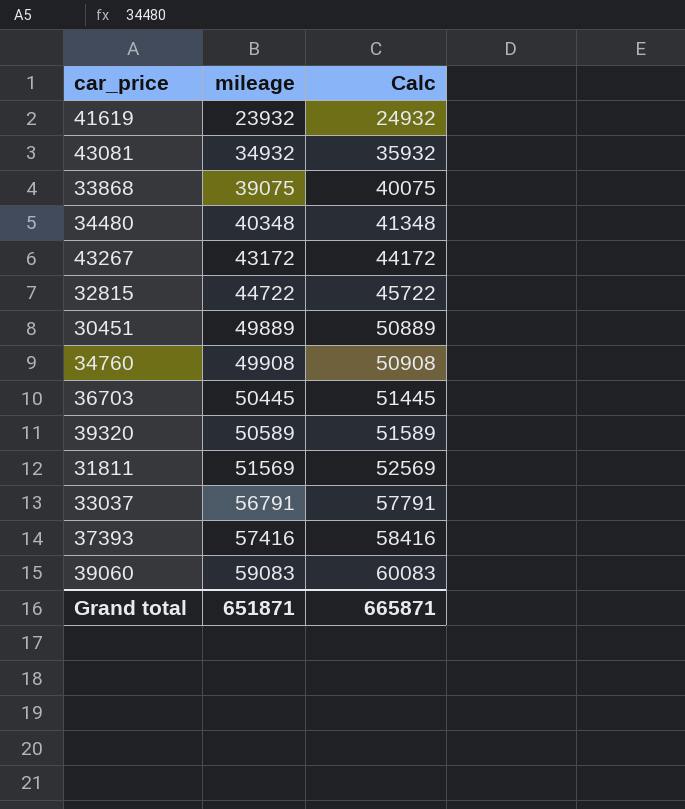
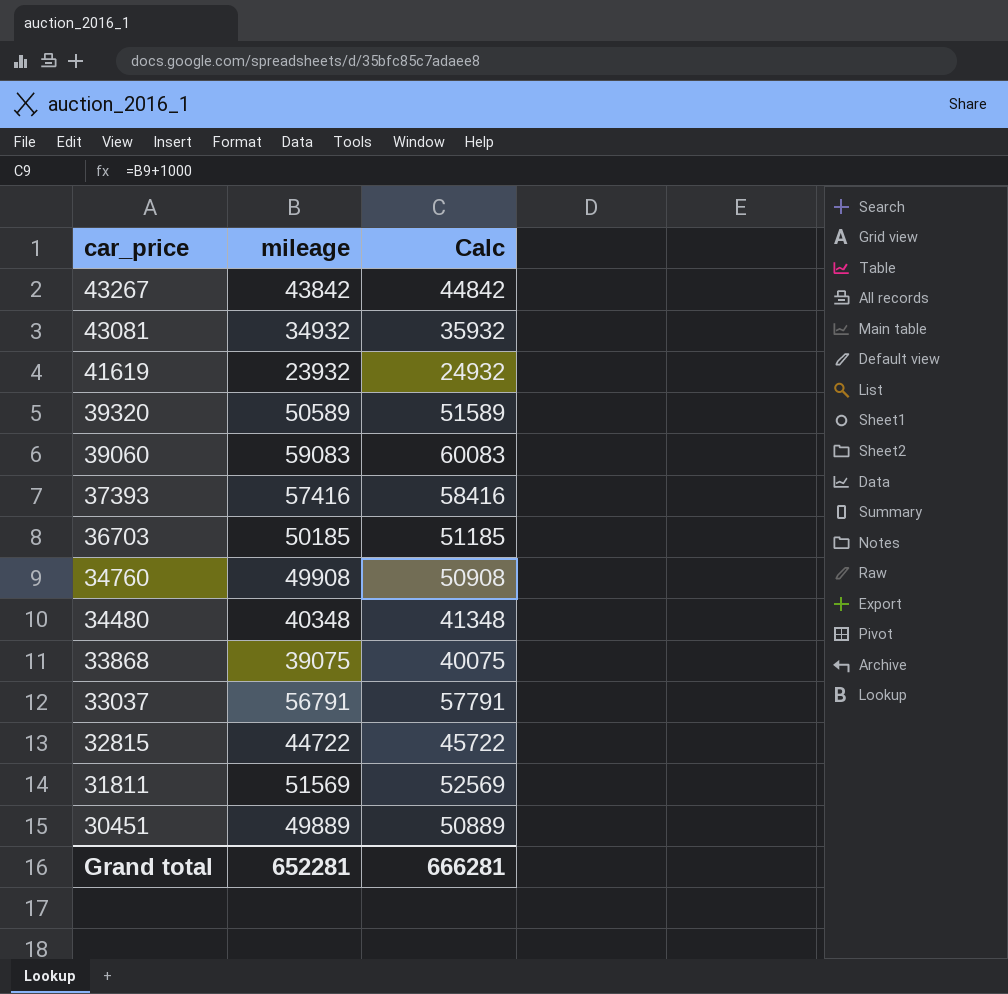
row order: mileage ascending -> car_price descending
43267 | mileage: 43172 -> 43842
43267 | Calc: 44172 -> 44842
36703 | mileage: 50445 -> 50185
36703 | Calc: 51445 -> 51185
Grand total | mileage: 651871 -> 652281
Grand total | Calc: 665871 -> 666281

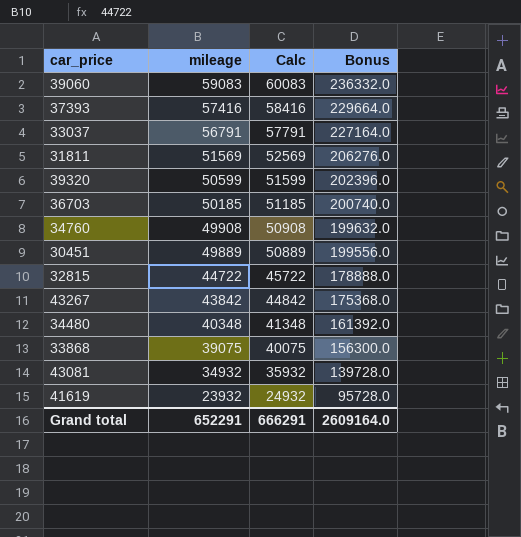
row order: car_price descending -> mileage descending
column Bonus | formula: none -> [mileage] * 4
39320 | mileage: 50589 -> 50599
39320 | Calc: 51589 -> 51599
Grand total | mileage: 652281 -> 652291
Grand total | Calc: 666281 -> 666291

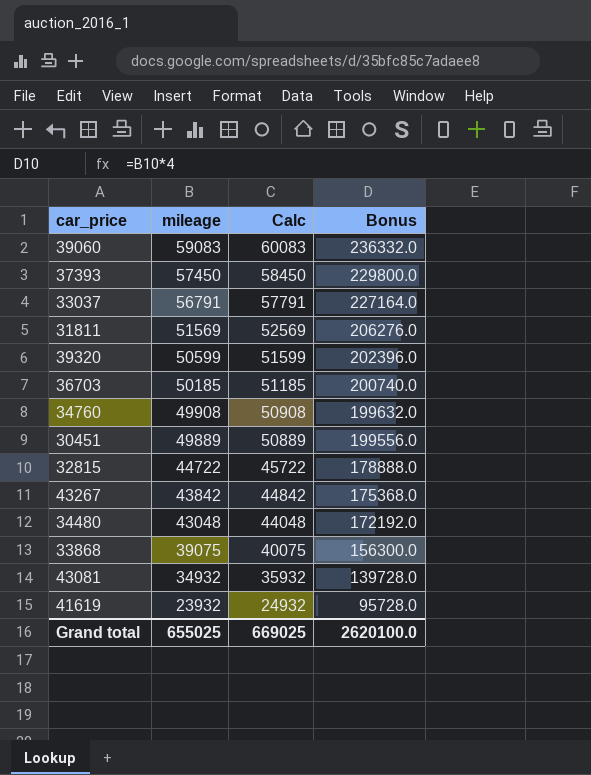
37393 | mileage: 57416 -> 57450
37393 | Calc: 58416 -> 58450
37393 | Bonus: 229664.0 -> 229800.0
34480 | mileage: 40348 -> 43048
34480 | Calc: 41348 -> 44048
34480 | Bonus: 161392.0 -> 172192.0
Grand total | mileage: 652291 -> 655025
Grand total | Calc: 666291 -> 669025
Grand total | Bonus: 2609164.0 -> 2620100.0

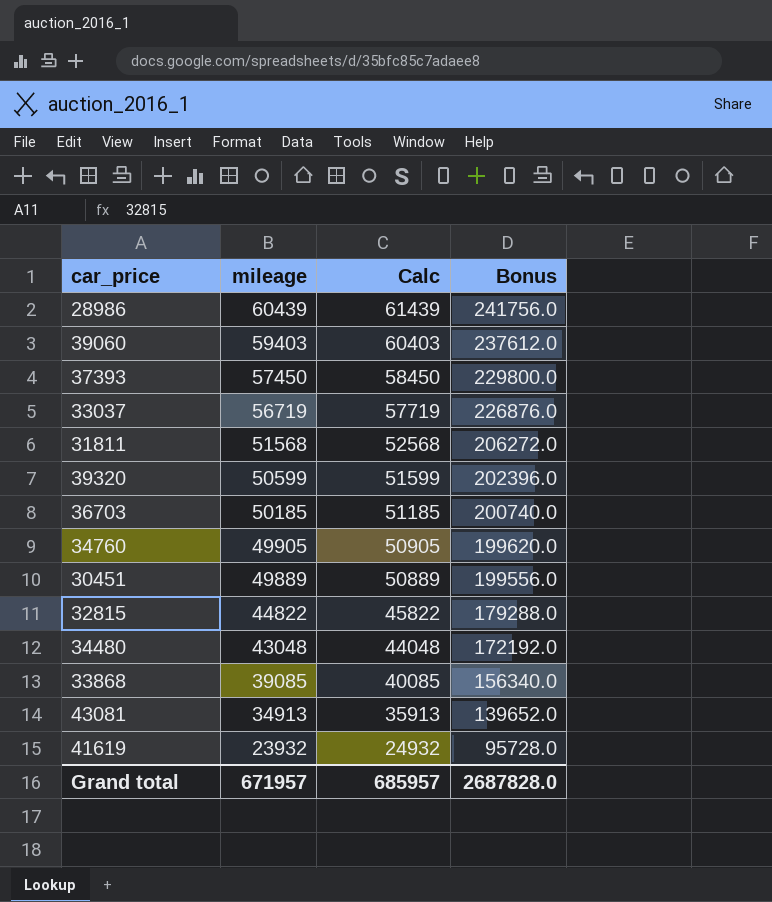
row 43267: 43842 | 44842 | 175368.0 -> none
row 28986: none -> 60439 | 61439 | 241756.0
39060 | mileage: 59083 -> 59403
39060 | Calc: 60083 -> 60403
39060 | Bonus: 236332.0 -> 237612.0
33037 | mileage: 56791 -> 56719
33037 | Calc: 57791 -> 57719
33037 | Bonus: 227164.0 -> 226876.0
31811 | mileage: 51569 -> 51568
31811 | Calc: 52569 -> 52568
31811 | Bonus: 206276.0 -> 206272.0
34760 | mileage: 49908 -> 49905
34760 | Calc: 50908 -> 50905
34760 | Bonus: 199632.0 -> 199620.0
32815 | mileage: 44722 -> 44822
32815 | Calc: 45722 -> 45822
32815 | Bonus: 178888.0 -> 179288.0
33868 | mileage: 39075 -> 39085
33868 | Calc: 40075 -> 40085
33868 | Bonus: 156300.0 -> 156340.0
43081 | mileage: 34932 -> 34913
43081 | Calc: 35932 -> 35913
43081 | Bonus: 139728.0 -> 139652.0
Grand total | mileage: 655025 -> 671957
Grand total | Calc: 669025 -> 685957
Grand total | Bonus: 2620100.0 -> 2687828.0

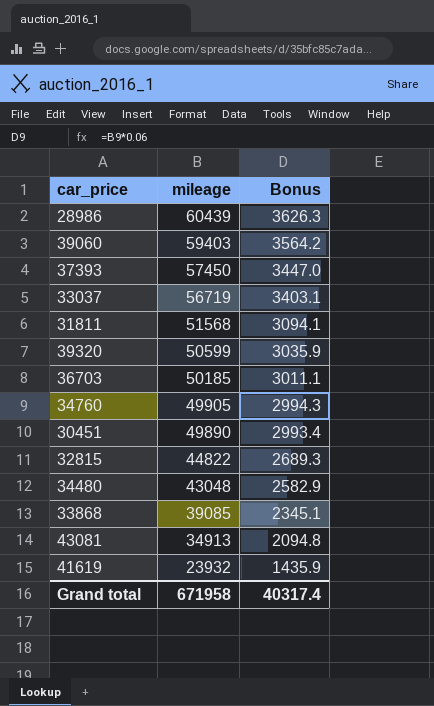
column Calc | formula: [mileage] + 1000 -> none
column Bonus | formula: [mileage] * 4 -> [mileage] * 0.06
30451 | mileage: 49889 -> 49890
Grand total | mileage: 671957 -> 671958
Grand total | Bonus: 2687828.0 -> 40317.4

